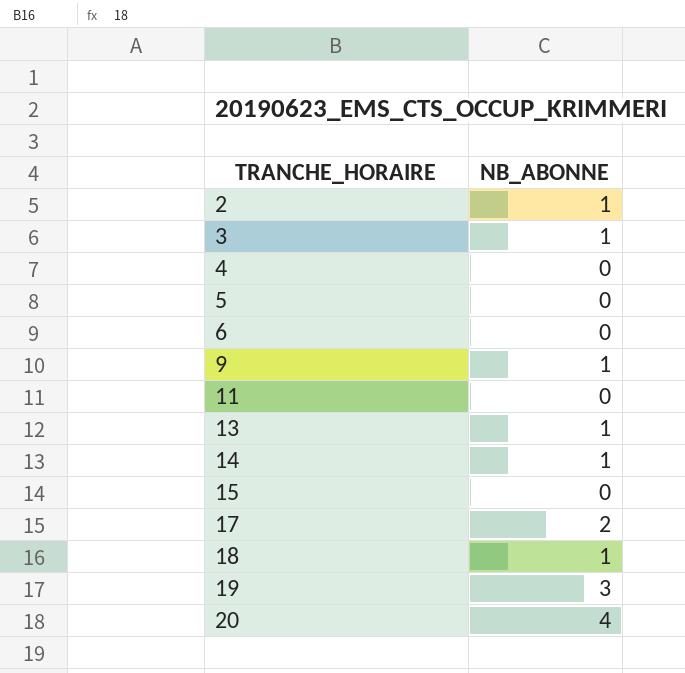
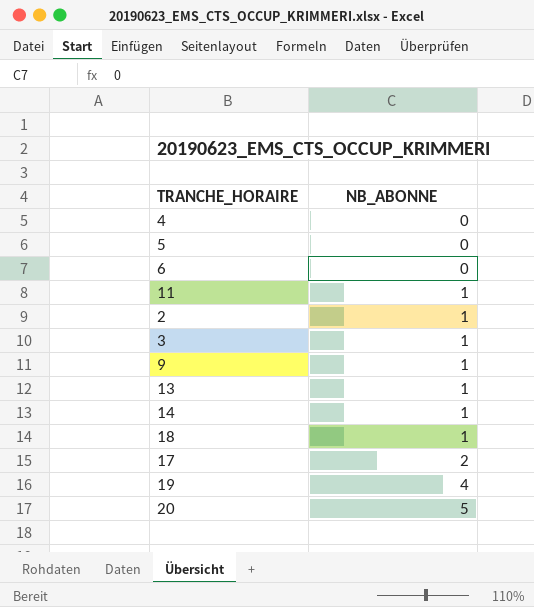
row order: TRANCHE_HORAIRE ascending -> NB_ABONNE ascending
row 15: 0 -> none
11 | NB_ABONNE: 0 -> 1
19 | NB_ABONNE: 3 -> 4
20 | NB_ABONNE: 4 -> 5

